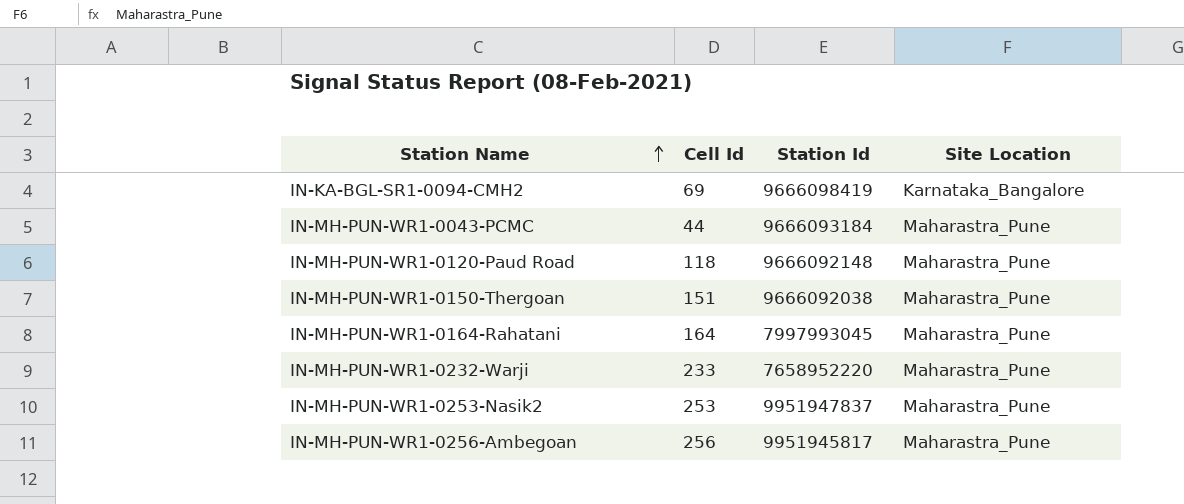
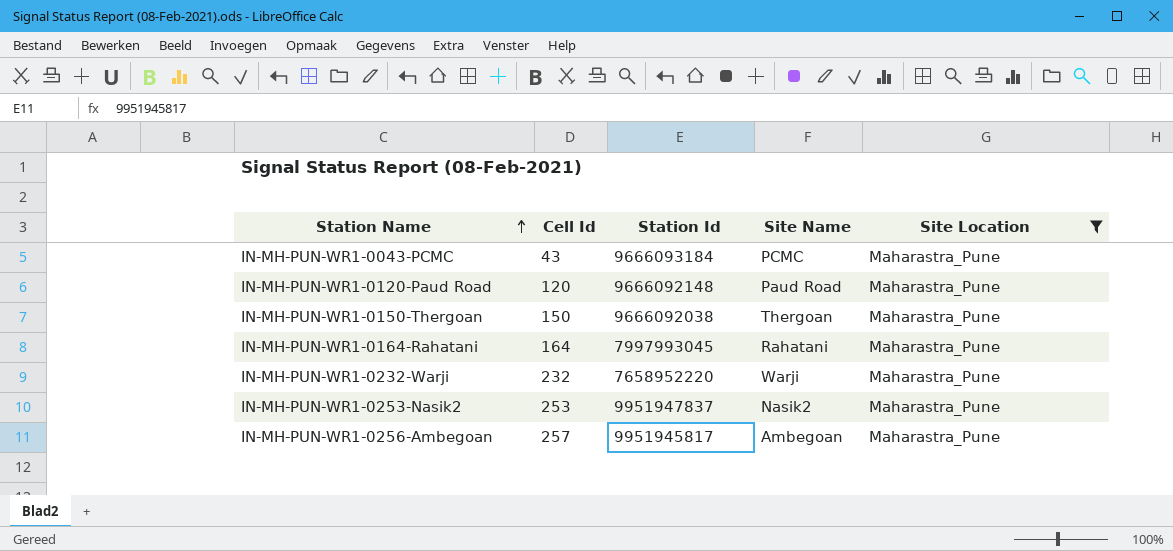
filter: none -> Site Location = Maharastra_Pune
column Site Name | position: none -> 4
IN-MH-PUN-WR1-0043-PCMC | Cell Id: 44 -> 43
IN-MH-PUN-WR1-0120-Paud Road | Cell Id: 118 -> 120
IN-MH-PUN-WR1-0150-Thergoan | Cell Id: 151 -> 150
IN-MH-PUN-WR1-0232-Warji | Cell Id: 233 -> 232
IN-MH-PUN-WR1-0256-Ambegoan | Cell Id: 256 -> 257

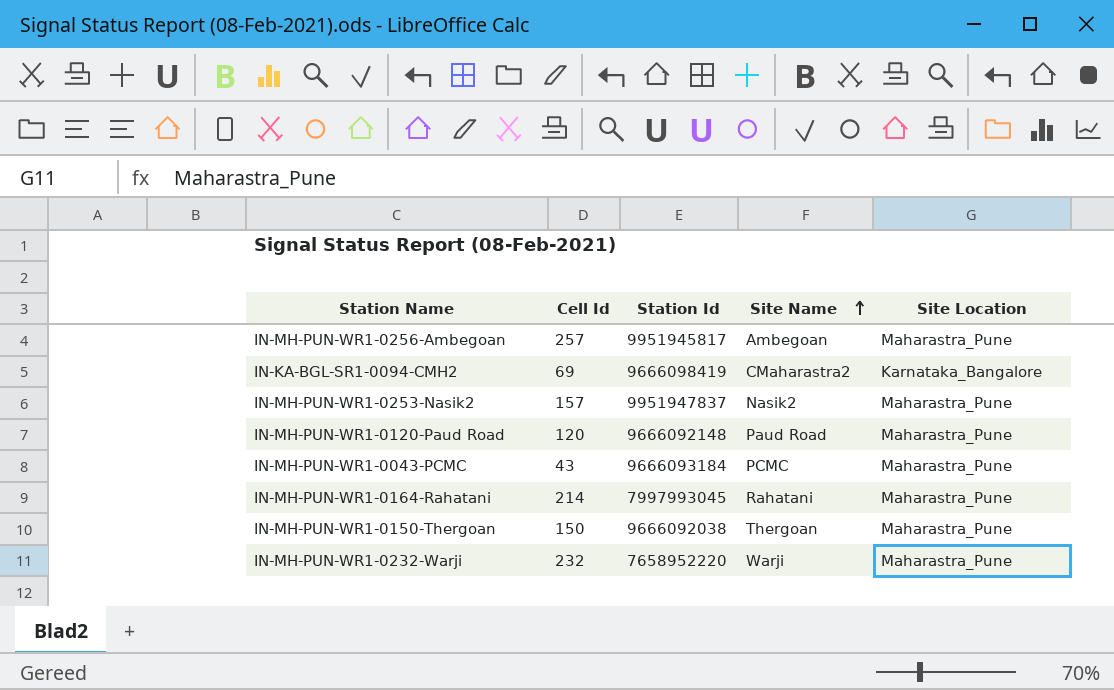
filter: Site Location = Maharastra_Pune -> none
row order: Station Name ascending -> Site Name ascending
IN-MH-PUN-WR1-0253-Nasik2 | Cell Id: 253 -> 157
IN-MH-PUN-WR1-0164-Rahatani | Cell Id: 164 -> 214

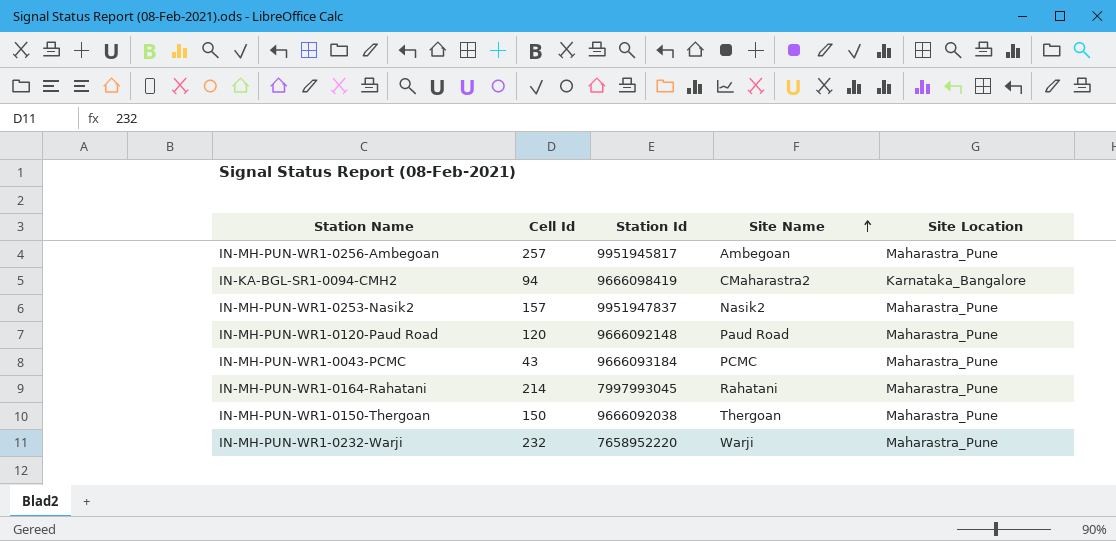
IN-KA-BGL-SR1-0094-CMH2 | Cell Id: 69 -> 94

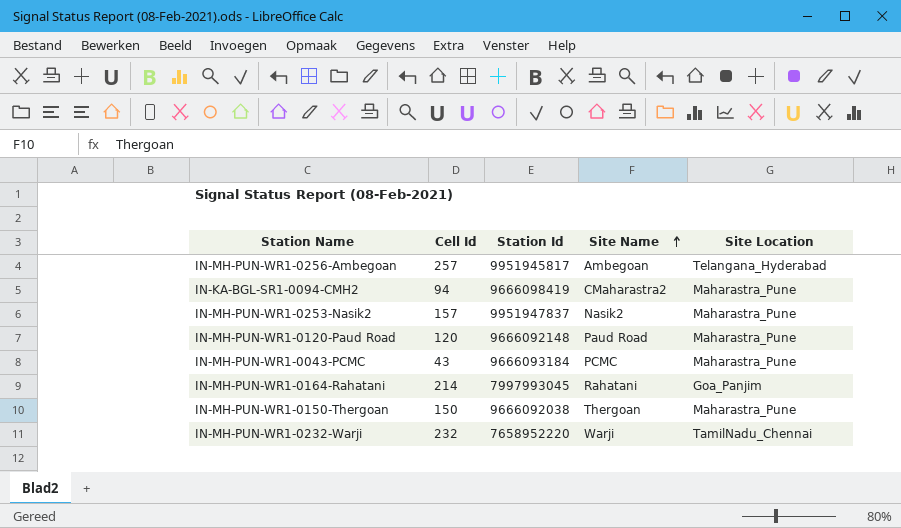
IN-MH-PUN-WR1-0256-Ambegoan | Site Location: Maharastra_Pune -> Telangana_Hyderabad
IN-KA-BGL-SR1-0094-CMH2 | Site Location: Karnataka_Bangalore -> Maharastra_Pune
IN-MH-PUN-WR1-0164-Rahatani | Site Location: Maharastra_Pune -> Goa_Panjim
IN-MH-PUN-WR1-0232-Warji | Site Location: Maharastra_Pune -> TamilNadu_Chennai

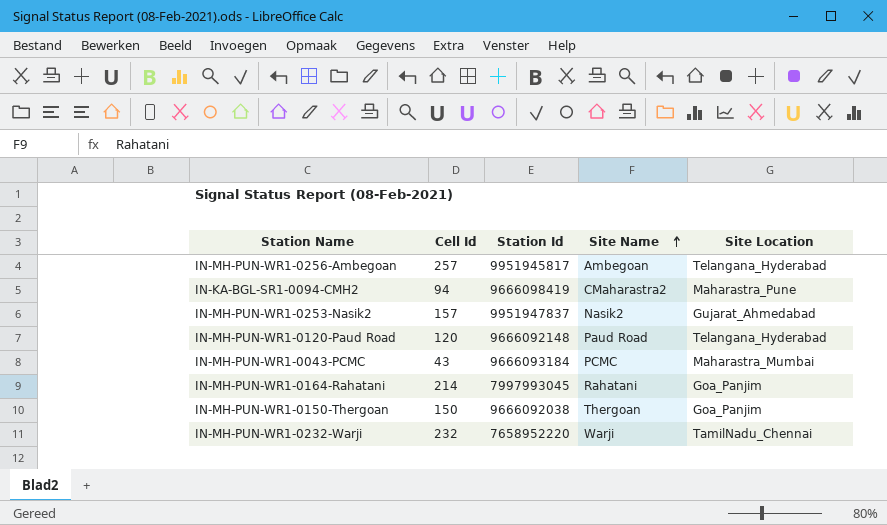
IN-MH-PUN-WR1-0253-Nasik2 | Site Location: Maharastra_Pune -> Gujarat_Ahmedabad
IN-MH-PUN-WR1-0120-Paud Road | Site Location: Maharastra_Pune -> Telangana_Hyderabad
IN-MH-PUN-WR1-0043-PCMC | Site Location: Maharastra_Pune -> Maharastra_Mumbai
IN-MH-PUN-WR1-0150-Thergoan | Site Location: Maharastra_Pune -> Goa_Panjim

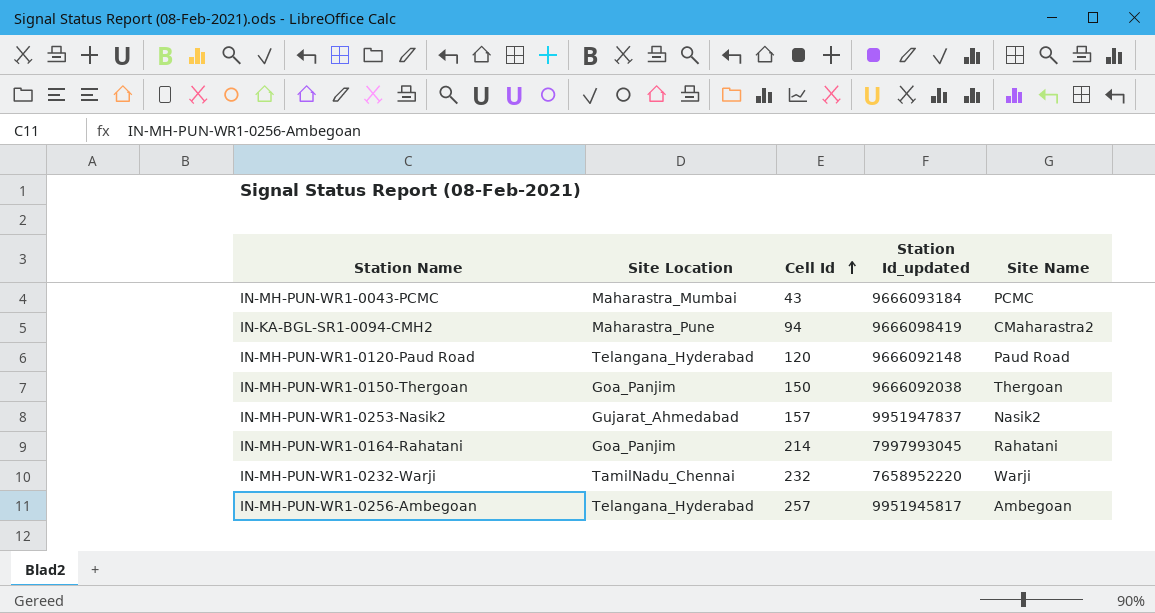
row order: Site Name ascending -> Cell Id ascending
column Site Location | position: 5 -> 2
column name: Station Id -> Station Id_updated

